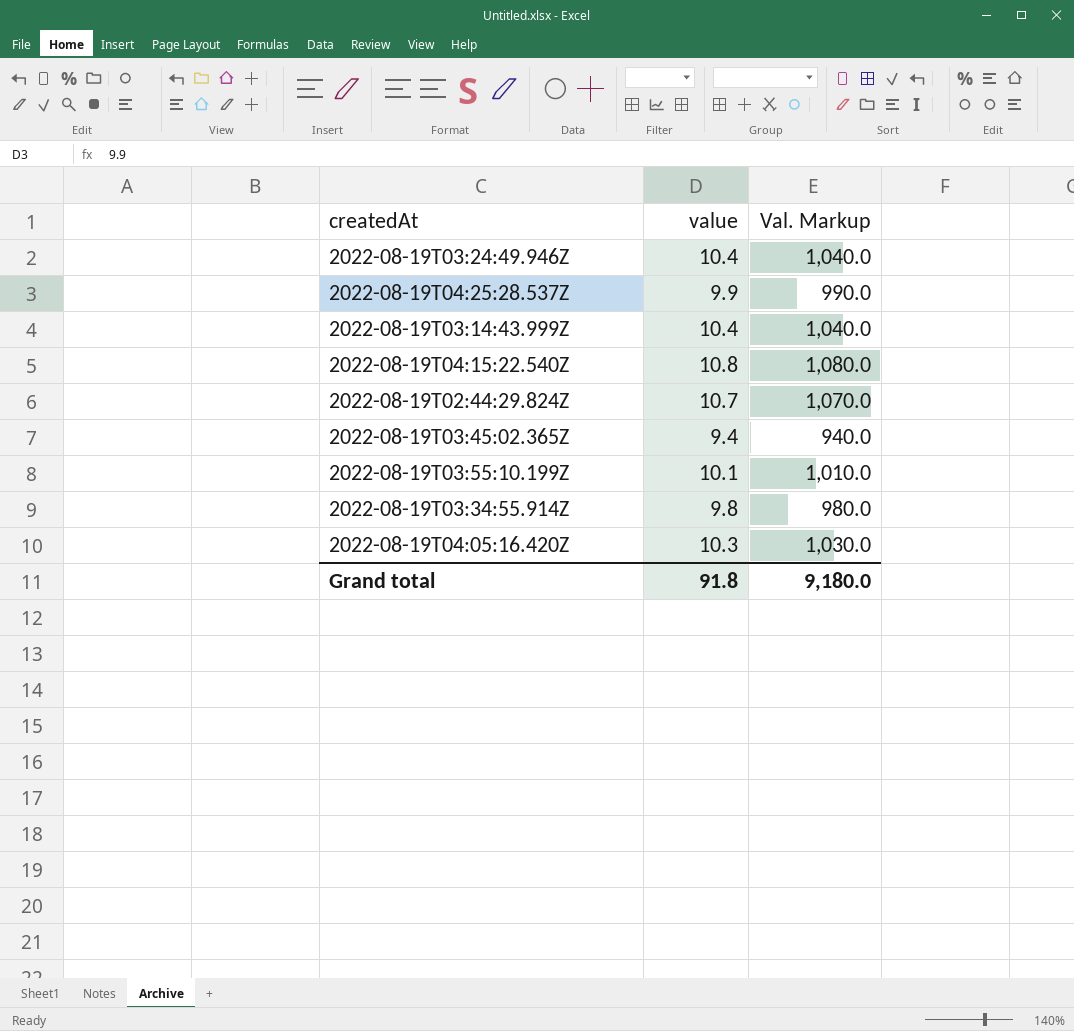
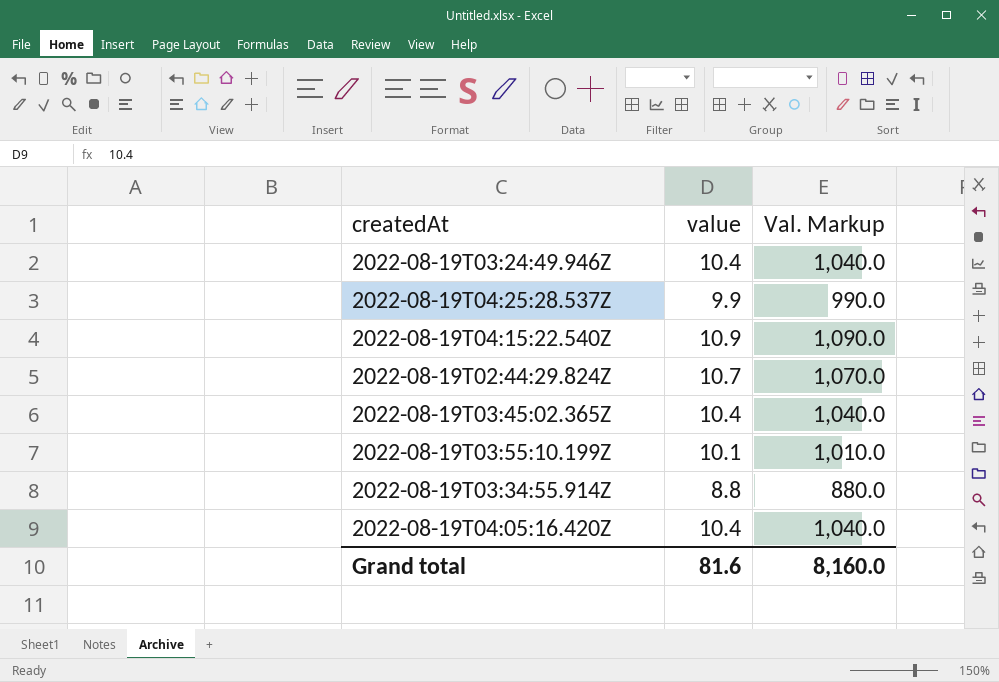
row 2022-08-19T03:14:43.999Z: 10.4 | 1,040.0 -> none
2022-08-19T04:15:22.540Z | value: 10.8 -> 10.9
2022-08-19T04:15:22.540Z | Val. Markup: 1,080.0 -> 1,090.0
2022-08-19T03:45:02.365Z | value: 9.4 -> 10.4
2022-08-19T03:45:02.365Z | Val. Markup: 940.0 -> 1,040.0
2022-08-19T03:34:55.914Z | value: 9.8 -> 8.8
2022-08-19T03:34:55.914Z | Val. Markup: 980.0 -> 880.0
2022-08-19T04:05:16.420Z | value: 10.3 -> 10.4
2022-08-19T04:05:16.420Z | Val. Markup: 1,030.0 -> 1,040.0
Grand total | value: 91.8 -> 81.6
Grand total | Val. Markup: 9,180.0 -> 8,160.0

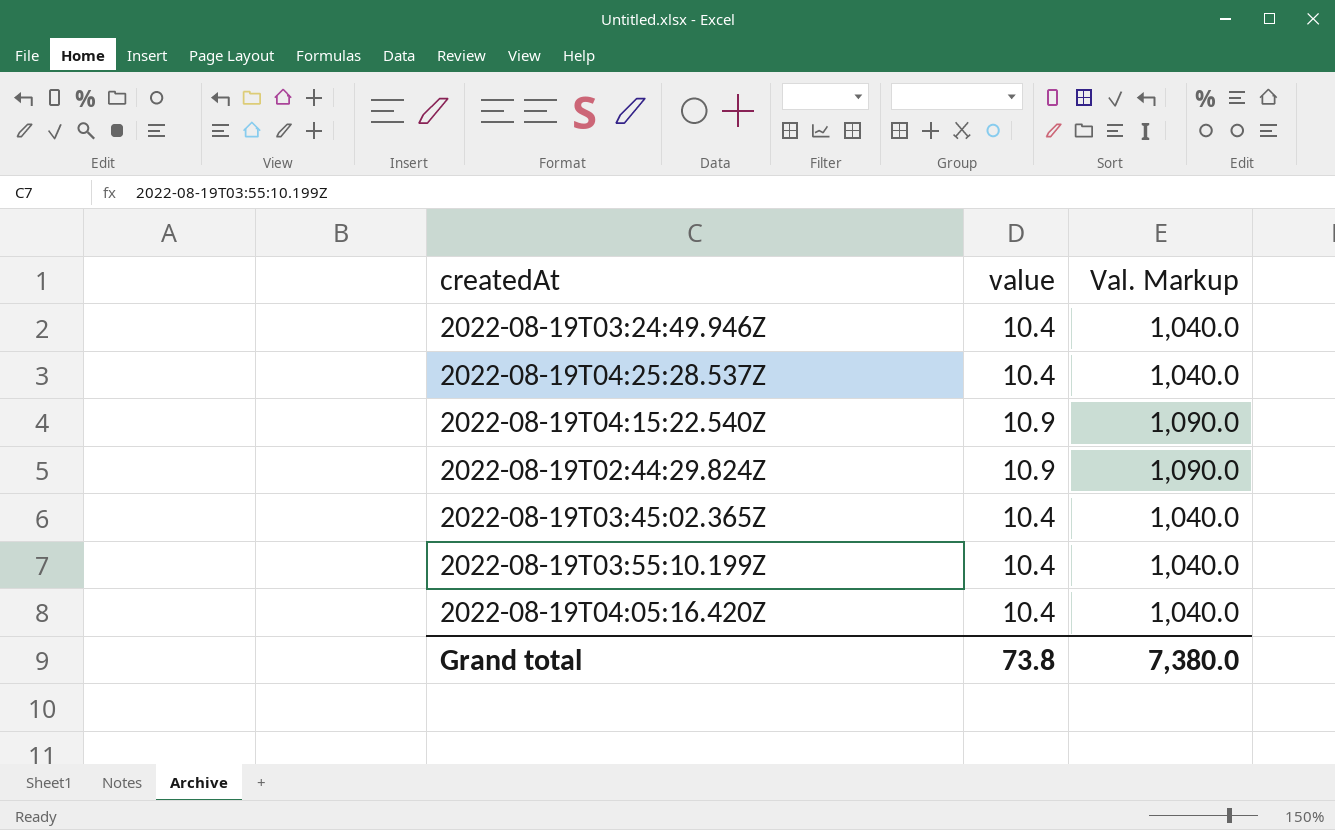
row 2022-08-19T03:34:55.914Z: 8.8 | 880.0 -> none
2022-08-19T04:25:28.537Z | value: 9.9 -> 10.4
2022-08-19T04:25:28.537Z | Val. Markup: 990.0 -> 1,040.0
2022-08-19T02:44:29.824Z | value: 10.7 -> 10.9
2022-08-19T02:44:29.824Z | Val. Markup: 1,070.0 -> 1,090.0
2022-08-19T03:55:10.199Z | value: 10.1 -> 10.4
2022-08-19T03:55:10.199Z | Val. Markup: 1,010.0 -> 1,040.0
Grand total | value: 81.6 -> 73.8
Grand total | Val. Markup: 8,160.0 -> 7,380.0

